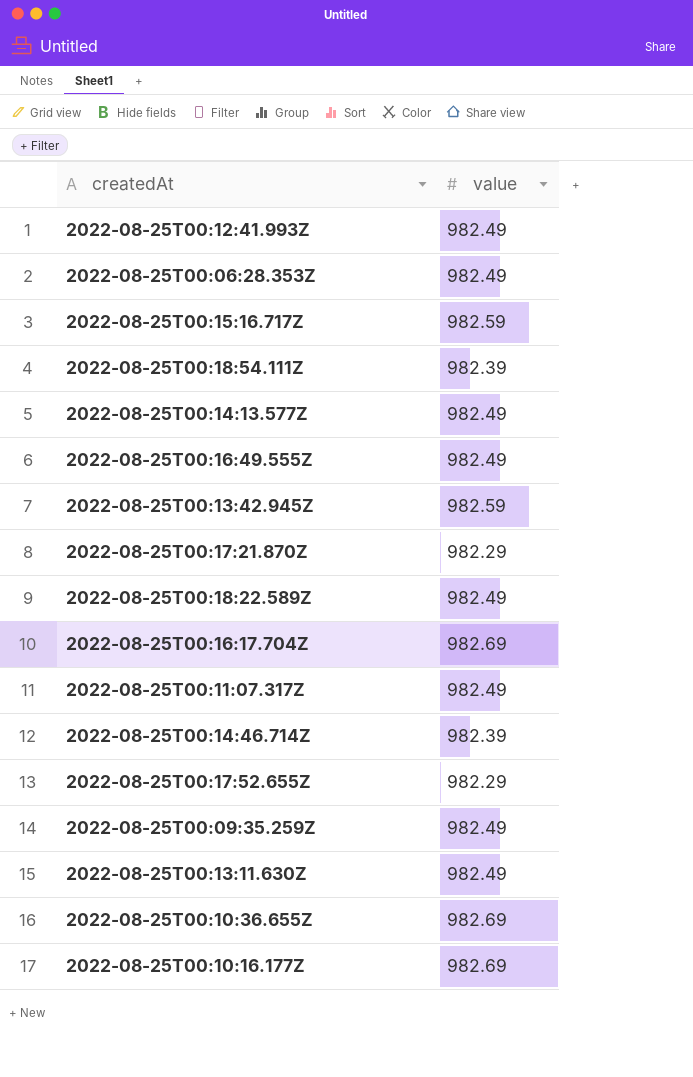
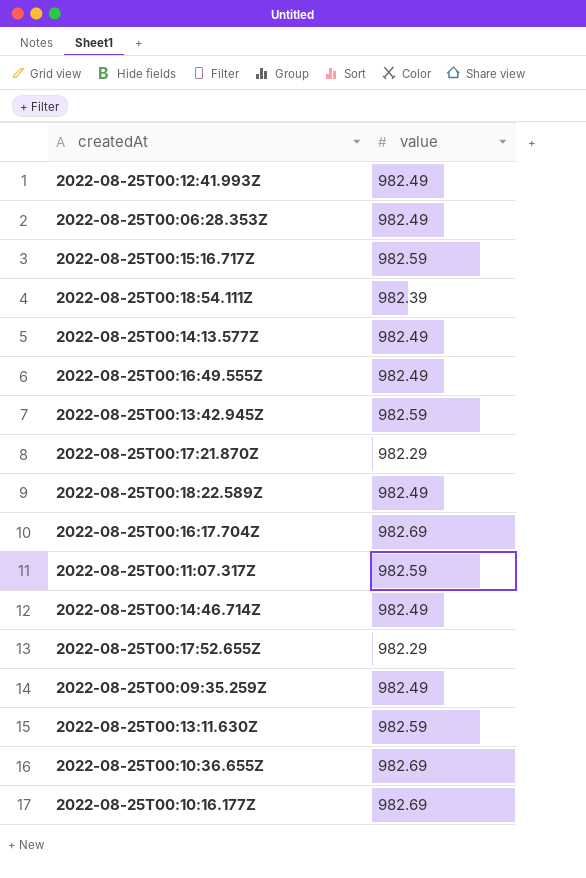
2022-08-25T00:11:07.317Z | value: 982.49 -> 982.59
2022-08-25T00:14:46.714Z | value: 982.39 -> 982.49
2022-08-25T00:13:11.630Z | value: 982.49 -> 982.59

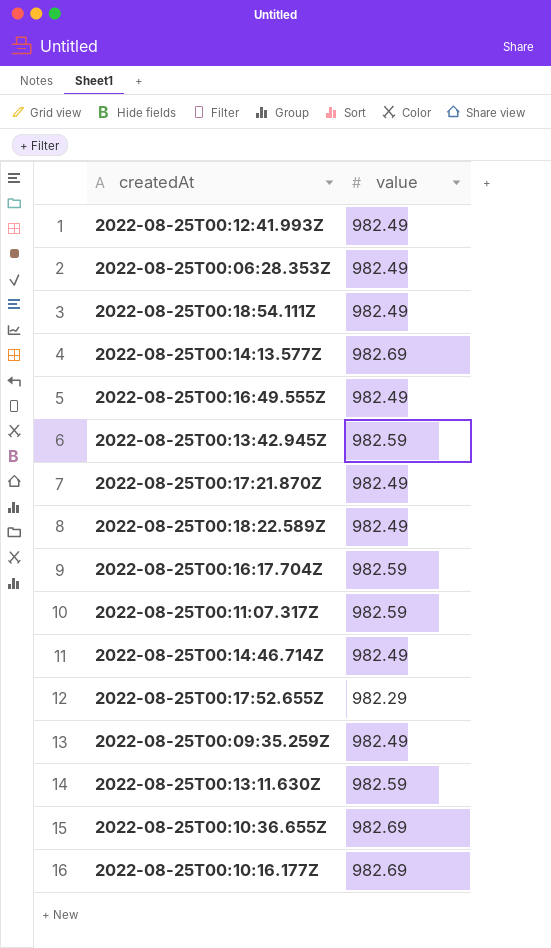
row 2022-08-25T00:15:16.717Z: 982.59 -> none
2022-08-25T00:18:54.111Z | value: 982.39 -> 982.49
2022-08-25T00:14:13.577Z | value: 982.49 -> 982.69
2022-08-25T00:17:21.870Z | value: 982.29 -> 982.49
2022-08-25T00:16:17.704Z | value: 982.69 -> 982.59

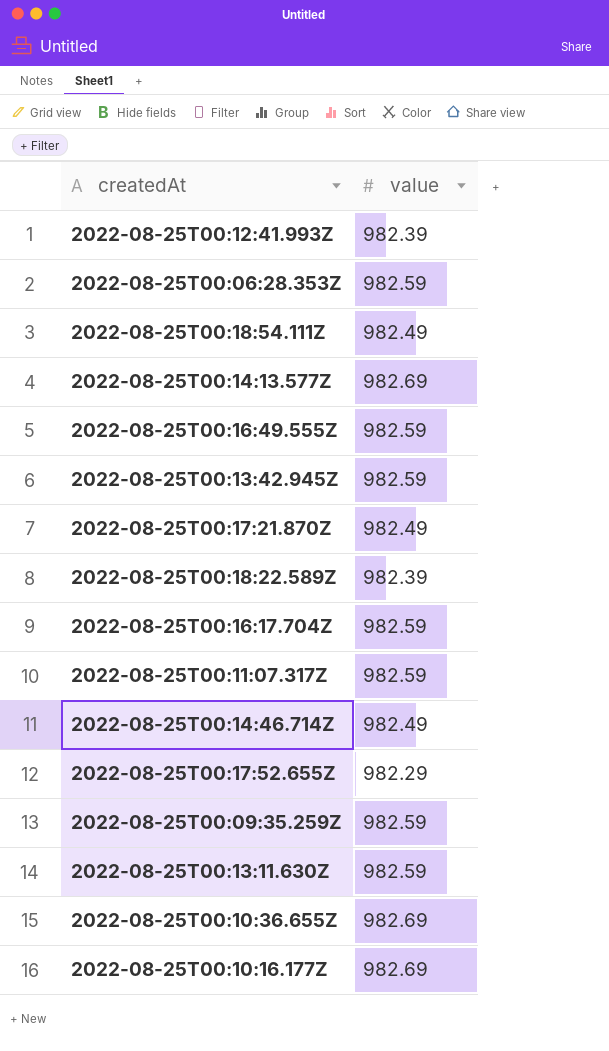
2022-08-25T00:12:41.993Z | value: 982.49 -> 982.39
2022-08-25T00:06:28.353Z | value: 982.49 -> 982.59
2022-08-25T00:16:49.555Z | value: 982.49 -> 982.59
2022-08-25T00:18:22.589Z | value: 982.49 -> 982.39
2022-08-25T00:09:35.259Z | value: 982.49 -> 982.59

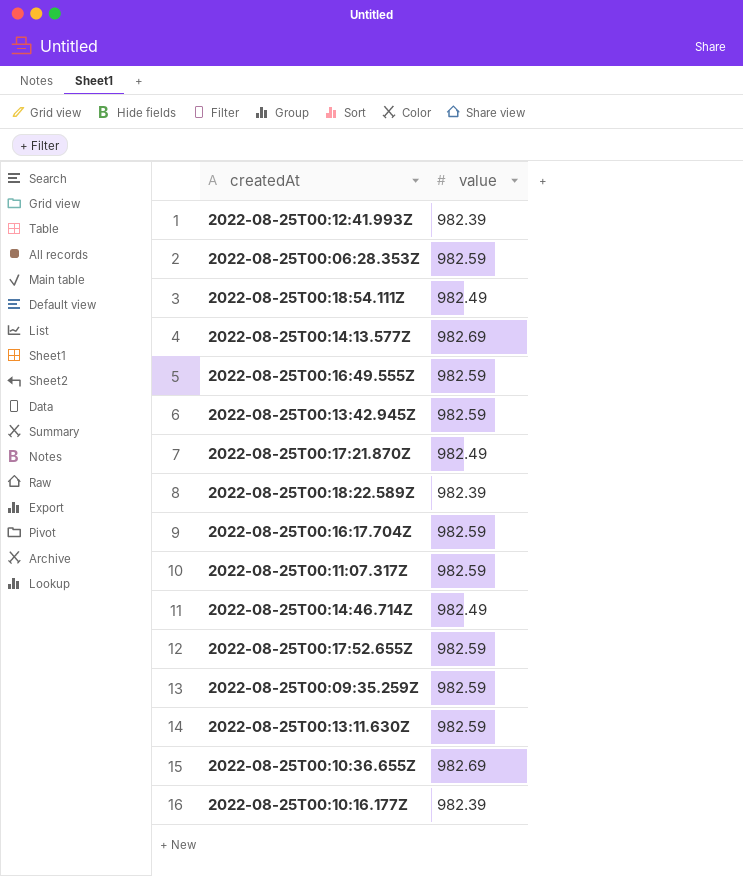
2022-08-25T00:17:52.655Z | value: 982.29 -> 982.59
2022-08-25T00:10:16.177Z | value: 982.69 -> 982.39

